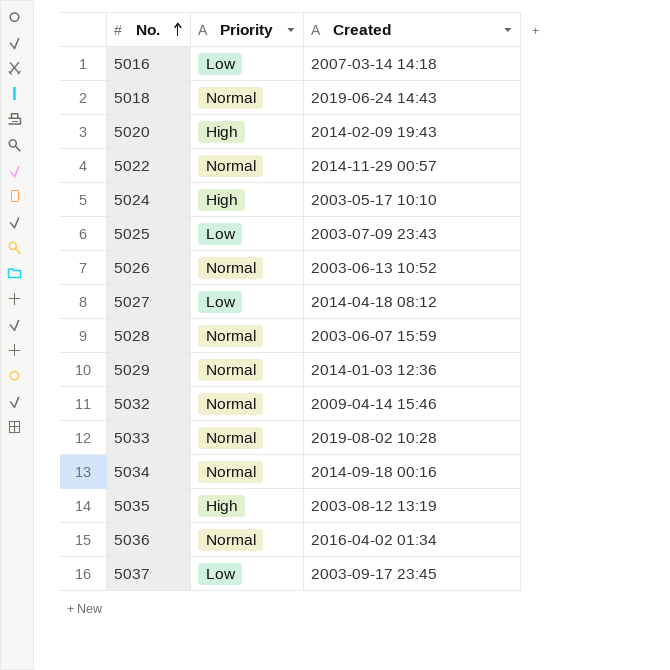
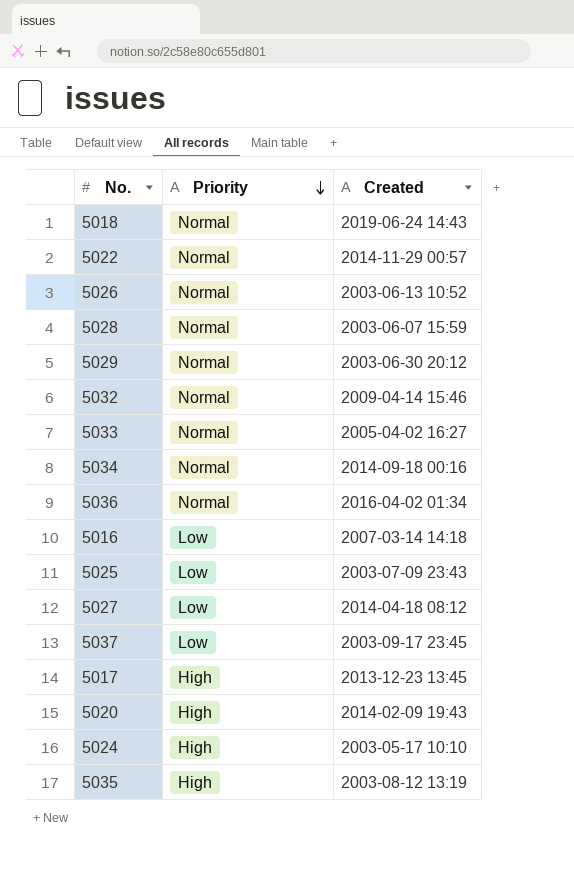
row order: No. ascending -> Priority descending
5029 | Created: 2014-01-03 12:36 -> 2003-06-30 20:12
5033 | Created: 2019-08-02 10:28 -> 2005-04-02 16:27
row 5017: none -> High | 2013-12-23 13:45

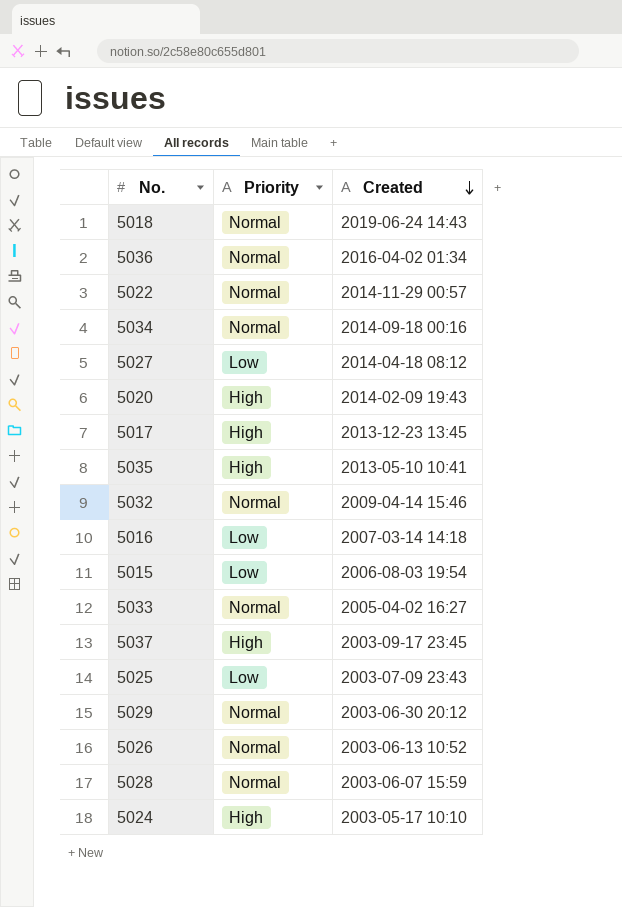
row order: Priority descending -> Created descending
5035 | Created: 2003-08-12 13:19 -> 2013-05-10 10:41
row 5015: none -> Low | 2006-08-03 19:54
5037 | Priority: Low -> High

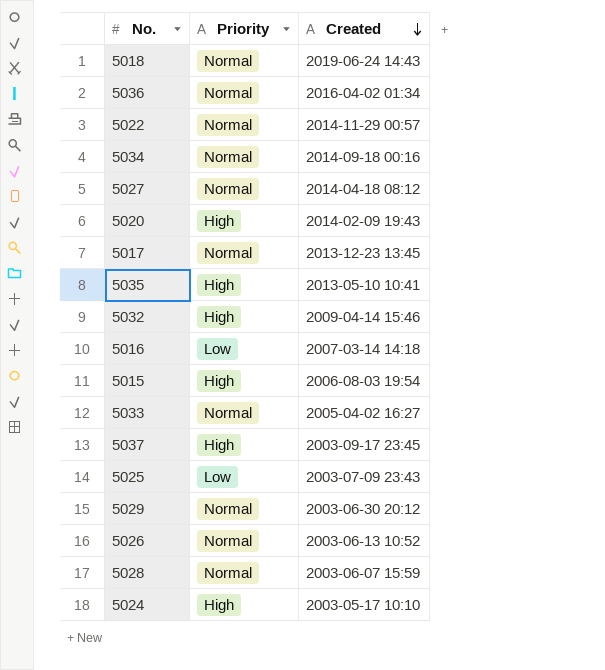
5027 | Priority: Low -> Normal
5017 | Priority: High -> Normal
5032 | Priority: Normal -> High
5015 | Priority: Low -> High

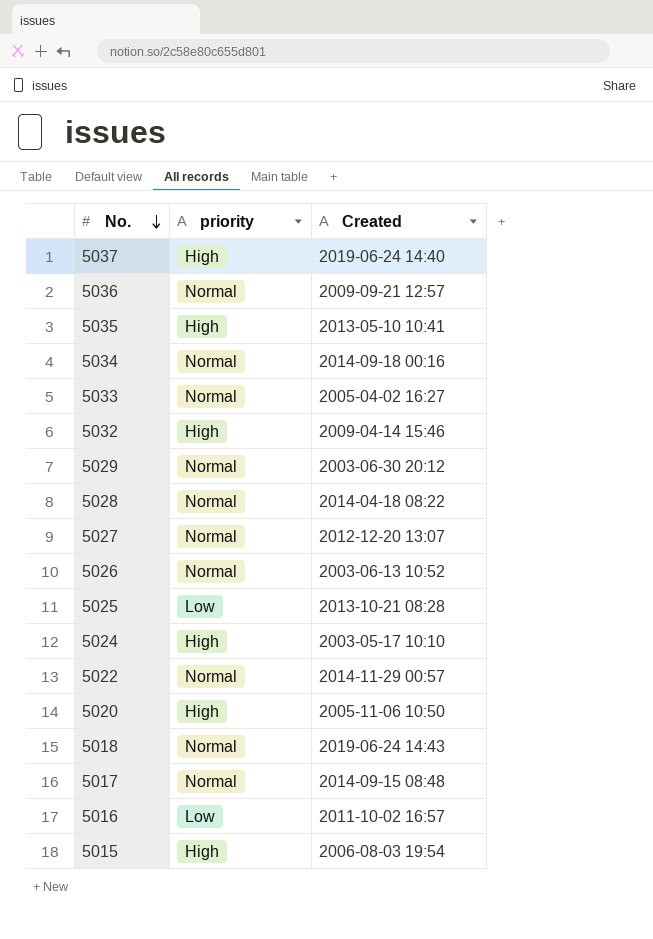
row order: Created descending -> No. descending
column name: Priority -> priority
5037 | Created: 2003-09-17 23:45 -> 2019-06-24 14:40
5036 | Created: 2016-04-02 01:34 -> 2009-09-21 12:57
5028 | Created: 2003-06-07 15:59 -> 2014-04-18 08:22
5027 | Created: 2014-04-18 08:12 -> 2012-12-20 13:07
5025 | Created: 2003-07-09 23:43 -> 2013-10-21 08:28
5020 | Created: 2014-02-09 19:43 -> 2005-11-06 10:50
5017 | Created: 2013-12-23 13:45 -> 2014-09-15 08:48
5016 | Created: 2007-03-14 14:18 -> 2011-10-02 16:57

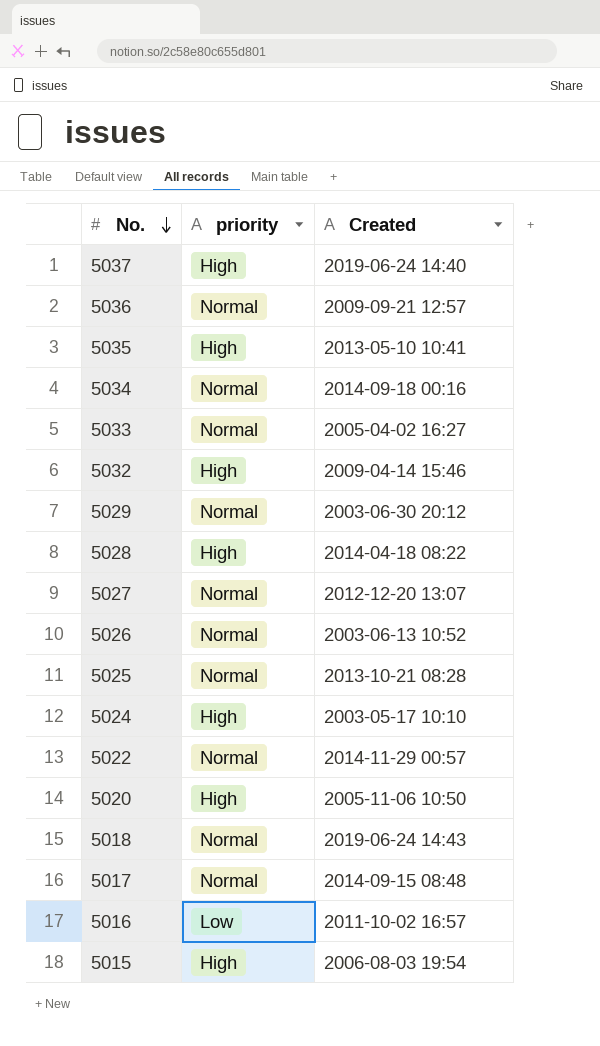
5028 | priority: Normal -> High
5025 | priority: Low -> Normal

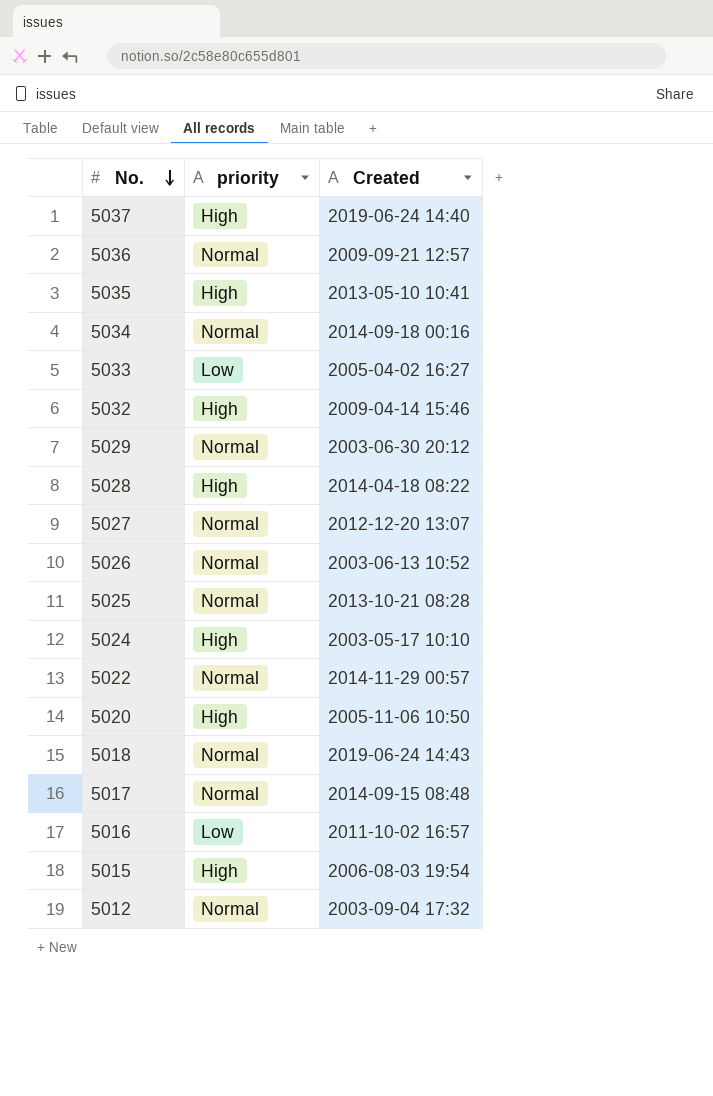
5033 | priority: Normal -> Low
row 5012: none -> Normal | 2003-09-04 17:32

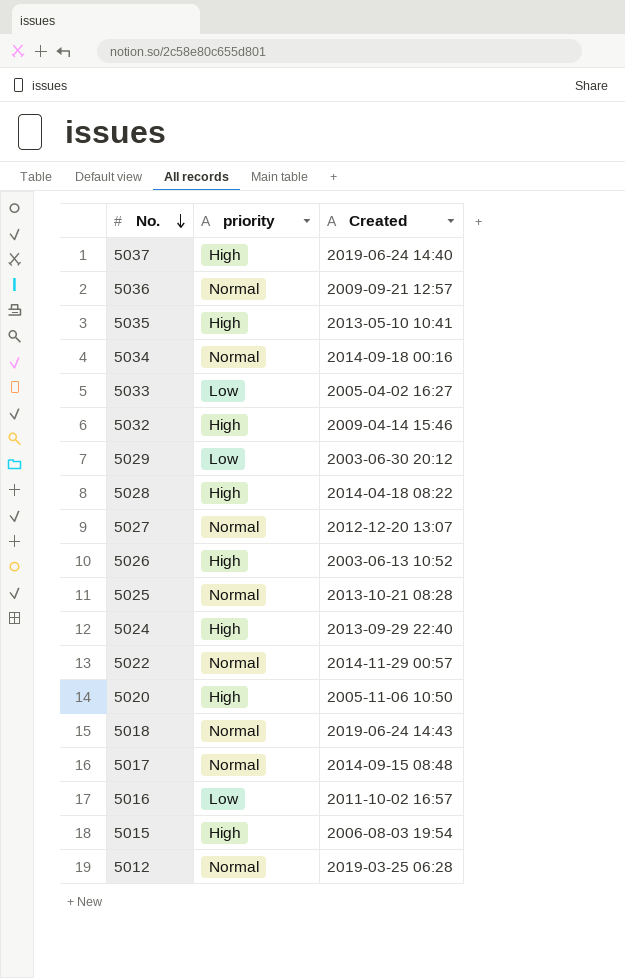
5029 | priority: Normal -> Low
5026 | priority: Normal -> High
5024 | Created: 2003-05-17 10:10 -> 2013-09-29 22:40
5012 | Created: 2003-09-04 17:32 -> 2019-03-25 06:28

